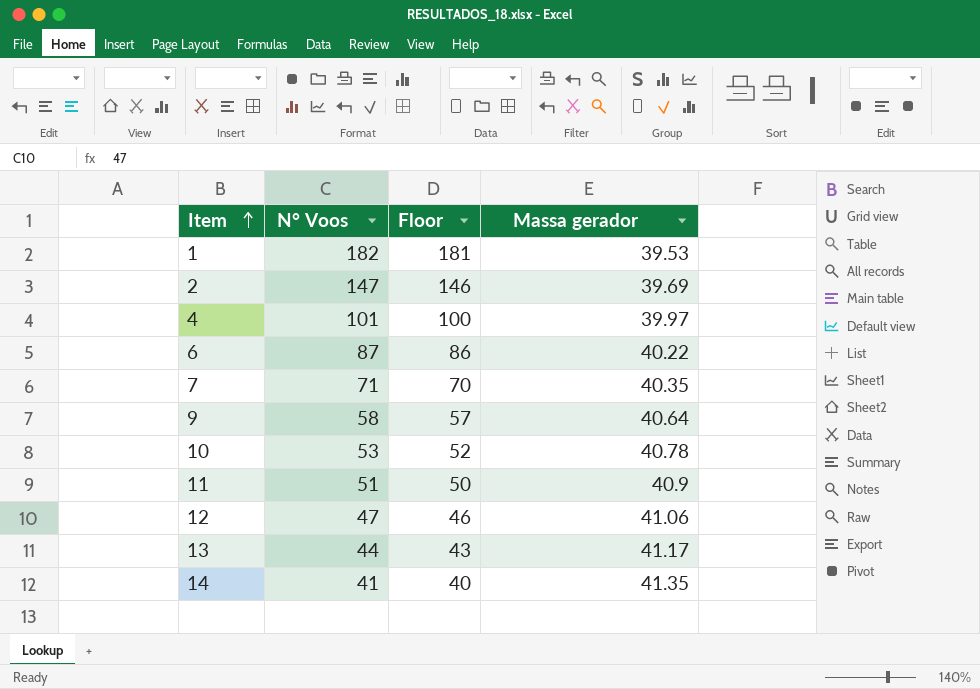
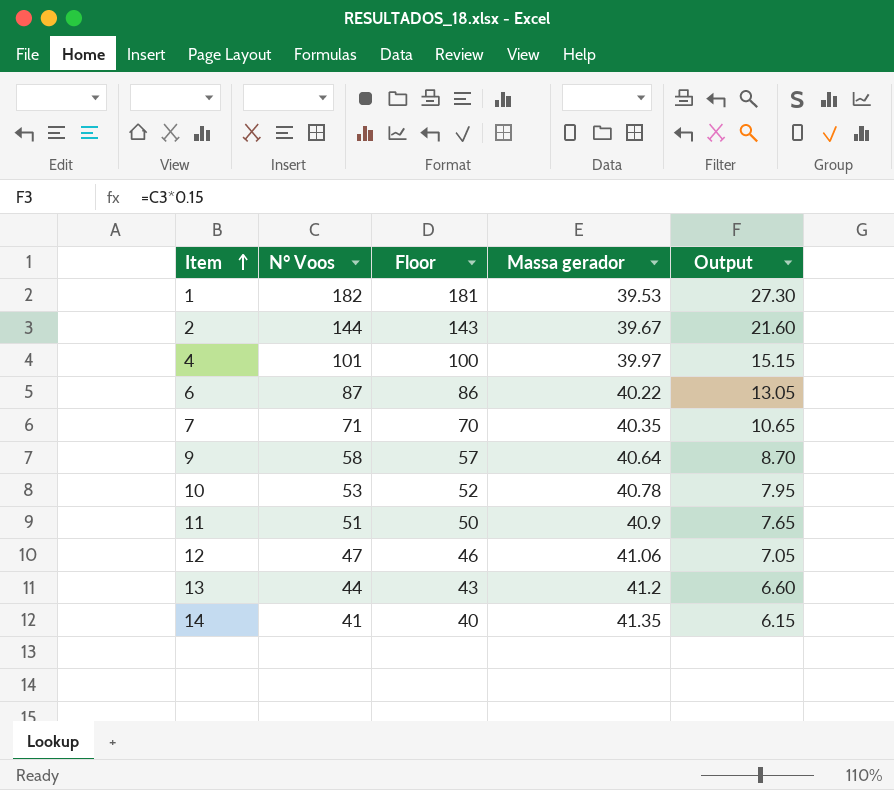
column Output | formula: none -> [N° Voos] * 0.15
2 | N° Voos: 147 -> 144
2 | Floor: 146 -> 143
2 | Massa gerador: 39.69 -> 39.67
13 | Massa gerador: 41.17 -> 41.2

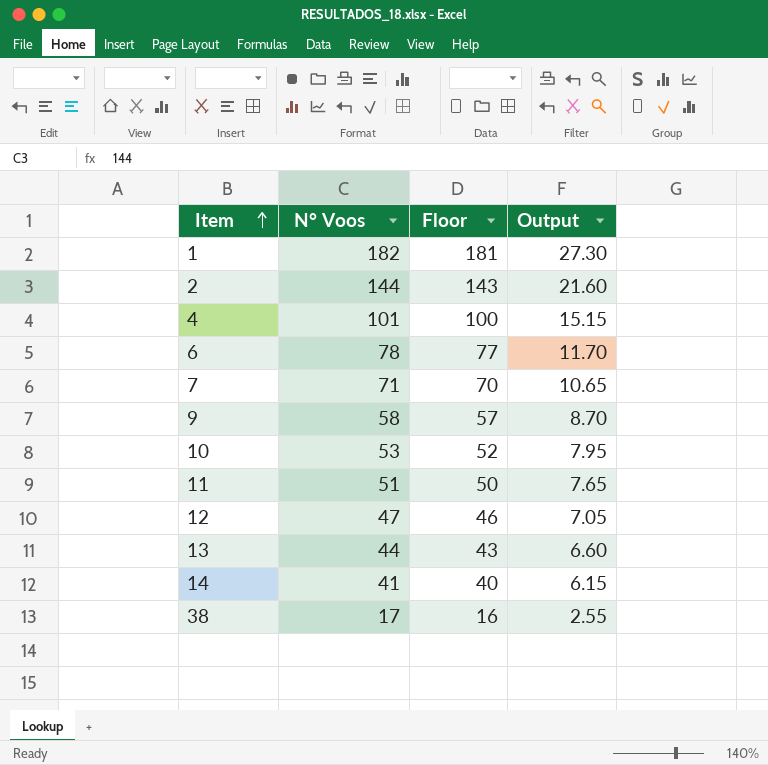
column Massa gerador | position: 4 -> none
6 | N° Voos: 87 -> 78
6 | Floor: 86 -> 77
6 | Output: 13.05 -> 11.70
row 38: none -> 17 | 16 | 2.55

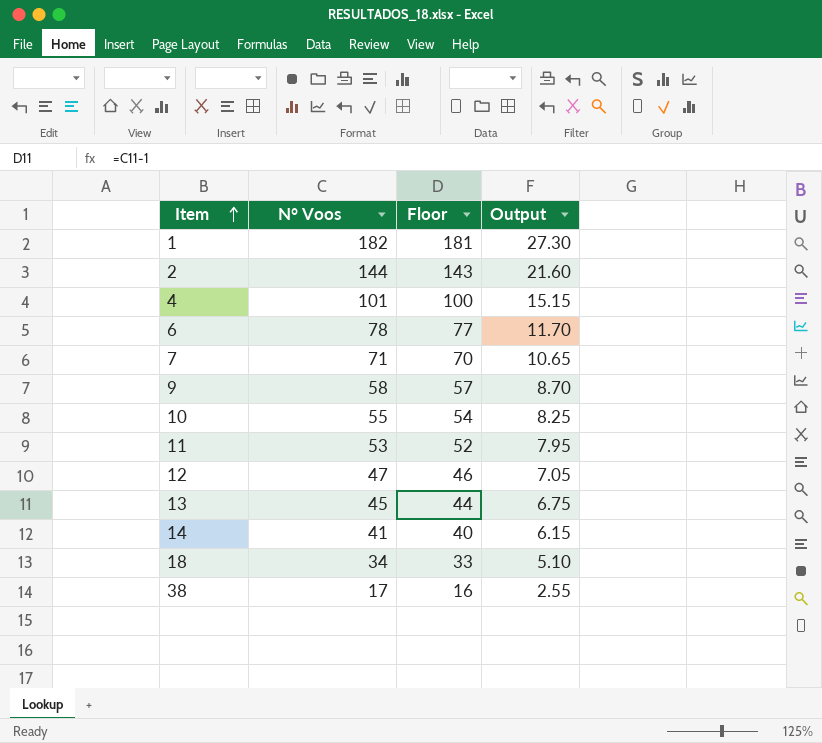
10 | N° Voos: 53 -> 55
10 | Floor: 52 -> 54
10 | Output: 7.95 -> 8.25
11 | N° Voos: 51 -> 53
11 | Floor: 50 -> 52
11 | Output: 7.65 -> 7.95
13 | N° Voos: 44 -> 45
13 | Floor: 43 -> 44
13 | Output: 6.60 -> 6.75
row 18: none -> 34 | 33 | 5.10

